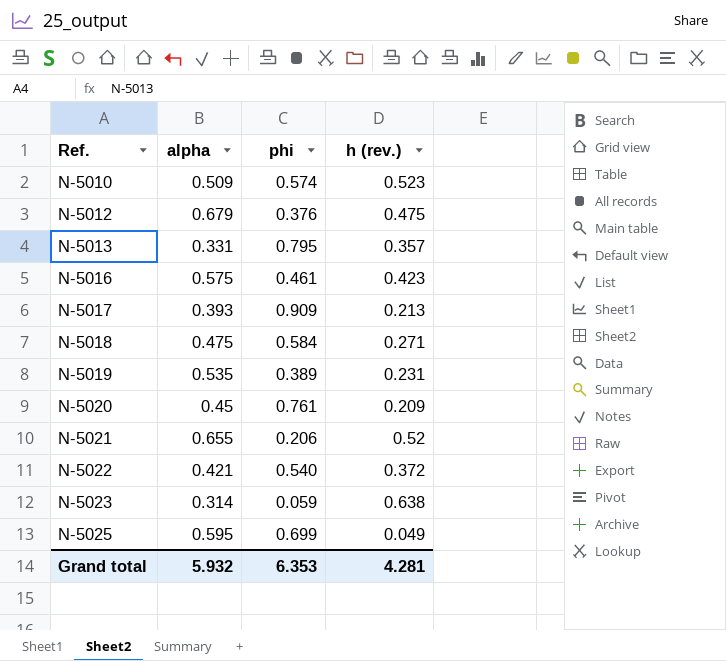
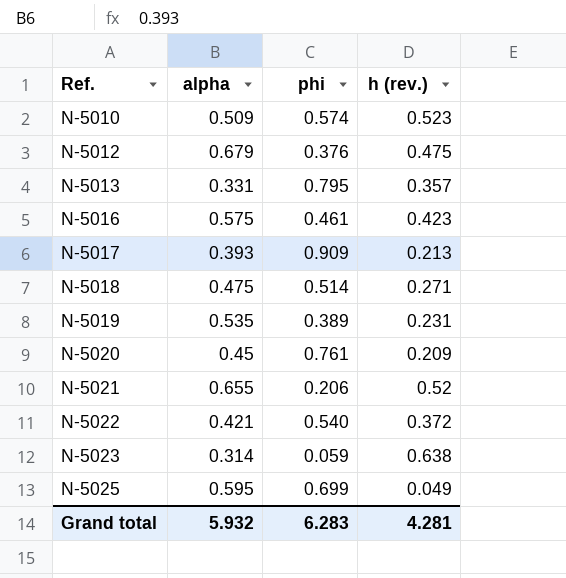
N-5018 | phi: 0.584 -> 0.514
Grand total | phi: 6.353 -> 6.283

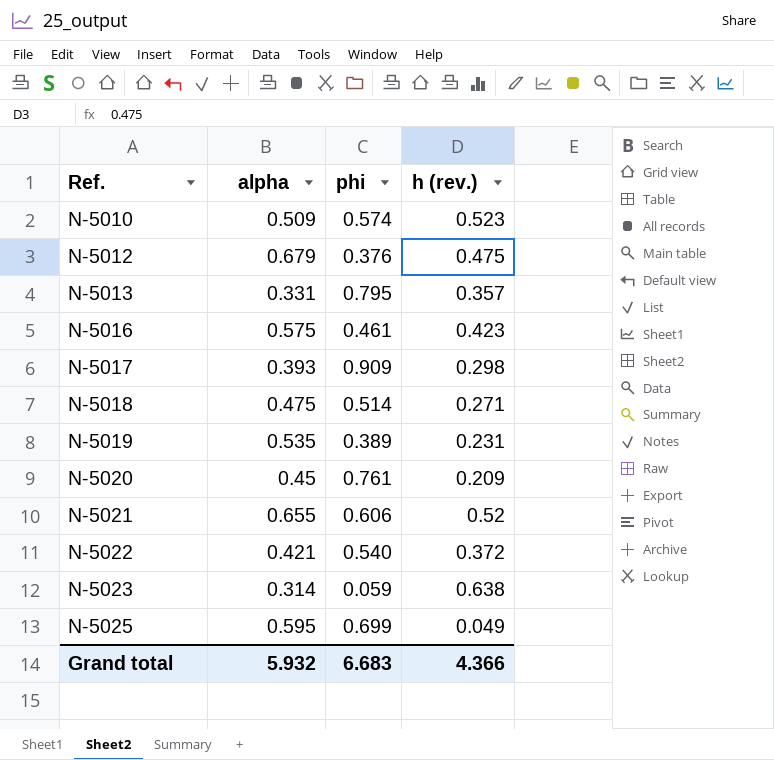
N-5017 | h (rev.): 0.213 -> 0.298
N-5021 | phi: 0.206 -> 0.606
Grand total | phi: 6.283 -> 6.683
Grand total | h (rev.): 4.281 -> 4.366

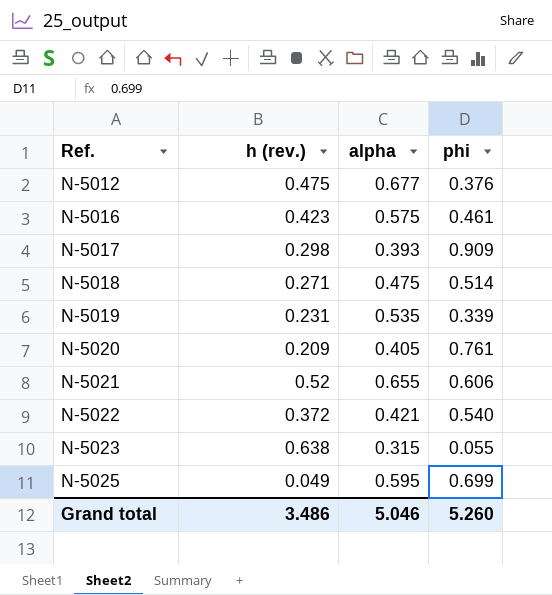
column h (rev.) | position: 4 -> 2
row N-5010: 0.509 | 0.574 | 0.523 -> none
row N-5013: 0.331 | 0.795 | 0.357 -> none
N-5012 | alpha: 0.679 -> 0.677
N-5019 | phi: 0.389 -> 0.339
N-5020 | alpha: 0.45 -> 0.405
N-5023 | alpha: 0.314 -> 0.315
N-5023 | phi: 0.059 -> 0.055
Grand total | h (rev.): 4.366 -> 3.486
Grand total | alpha: 5.932 -> 5.046
Grand total | phi: 6.683 -> 5.260

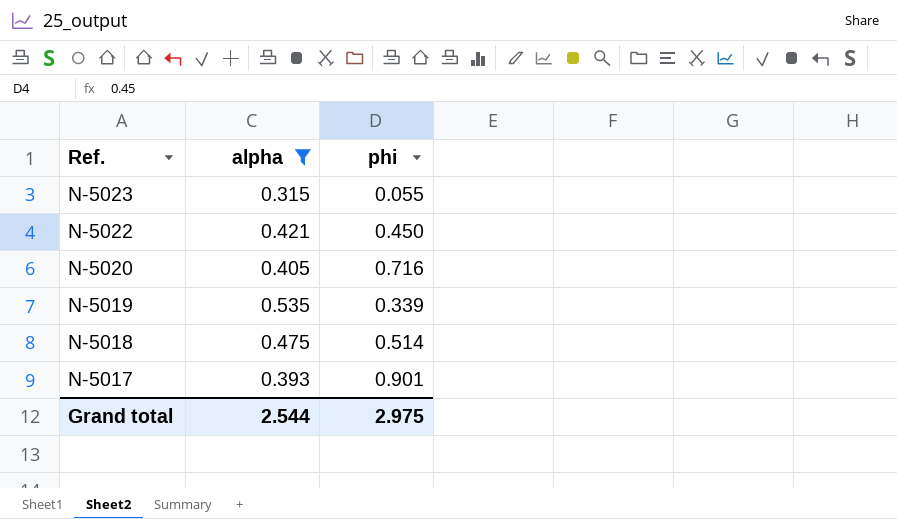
filter: none -> alpha <= 0.535
row order: Ref. ascending -> Ref. descending
column h (rev.) | position: 2 -> none
N-5022 | phi: 0.540 -> 0.450
N-5020 | phi: 0.761 -> 0.716
N-5017 | phi: 0.909 -> 0.901
Grand total | alpha: 5.046 -> 2.544
Grand total | phi: 5.260 -> 2.975

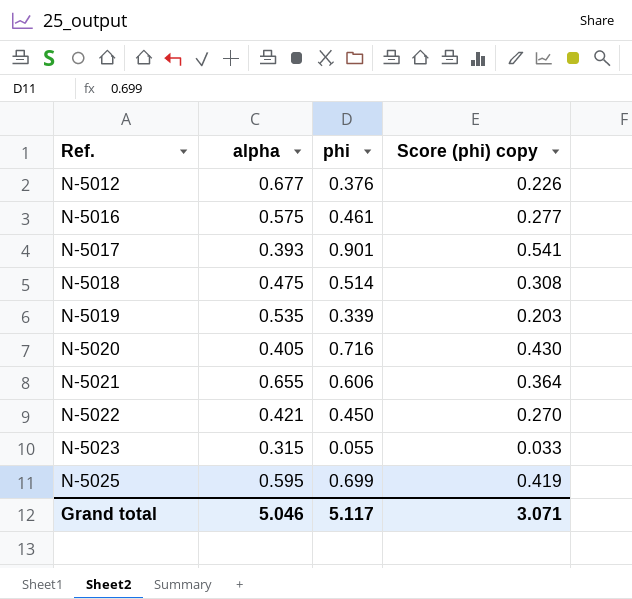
filter: alpha <= 0.535 -> none
row order: Ref. descending -> Ref. ascending
column Score (phi) copy | formula: none -> [phi] * 0.6
Grand total | alpha: 2.544 -> 5.046
Grand total | phi: 2.975 -> 5.117

